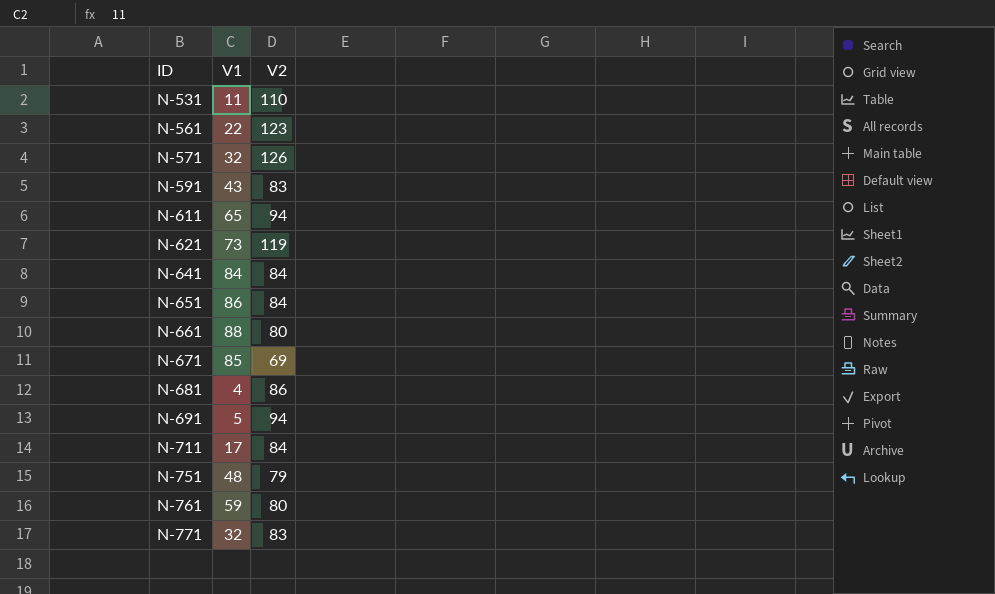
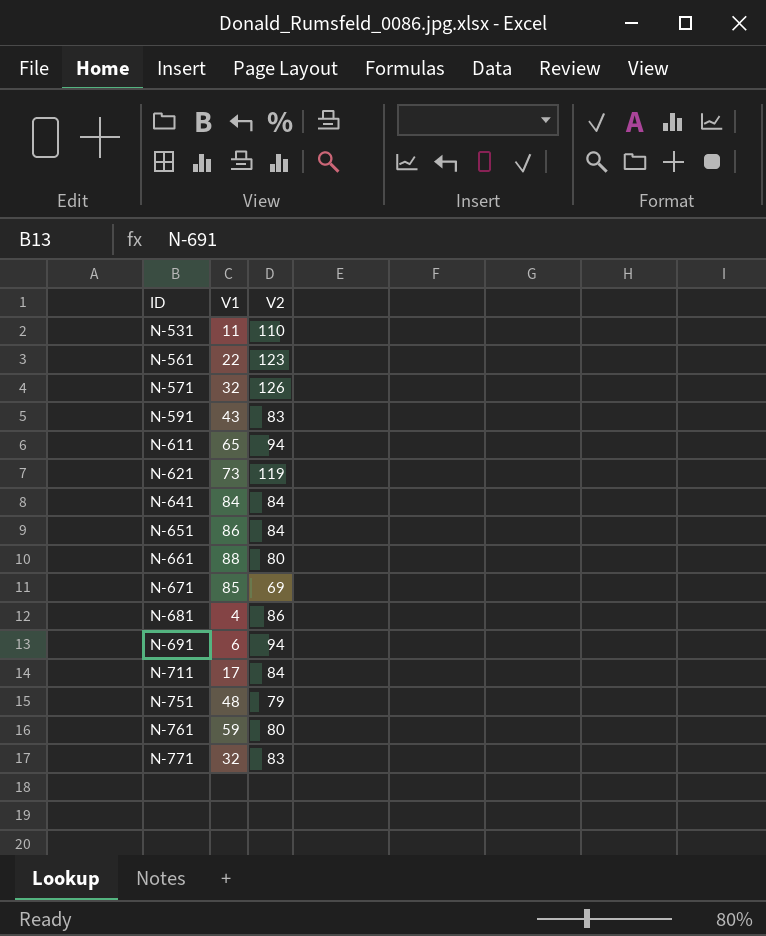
N-691 | V1: 5 -> 6

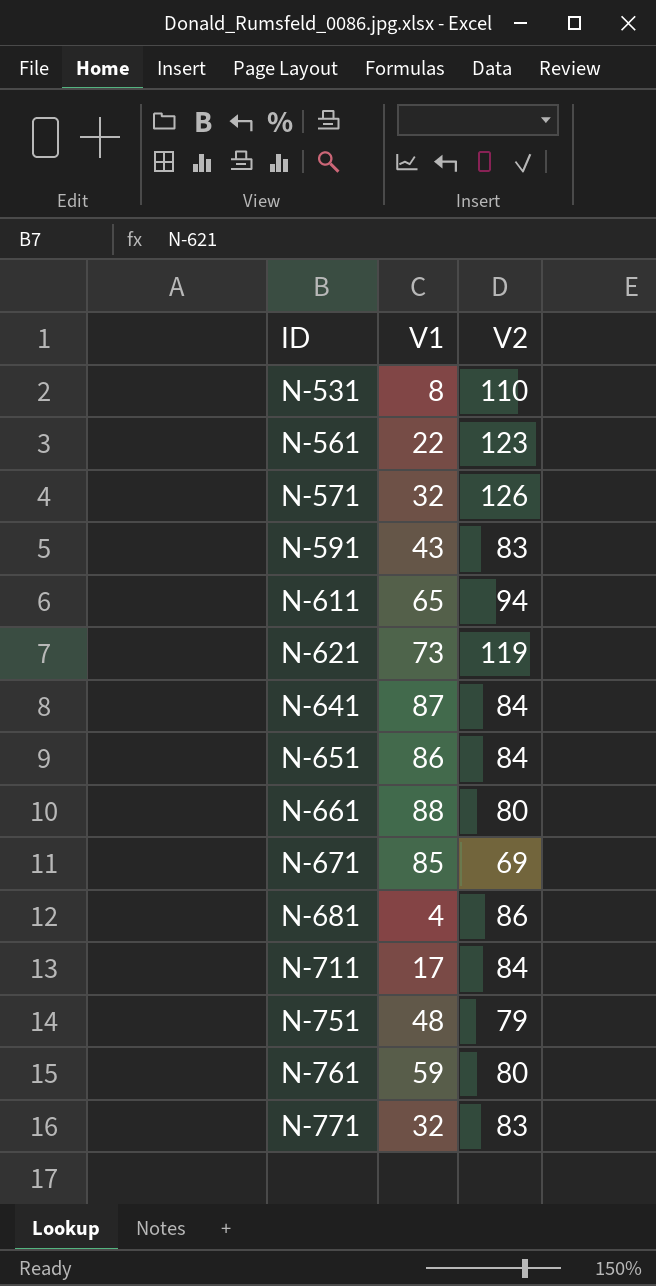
row N-691: 6 | 94 -> none
N-531 | V1: 11 -> 8
N-641 | V1: 84 -> 87

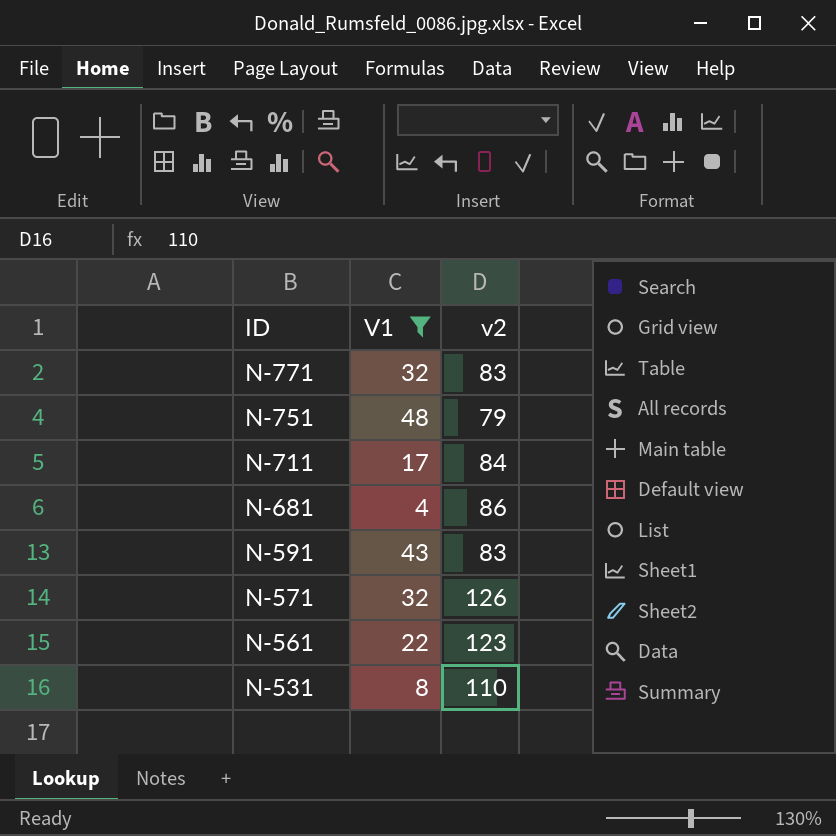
filter: none -> V1 <= 48
row order: ID ascending -> ID descending
column name: V2 -> v2

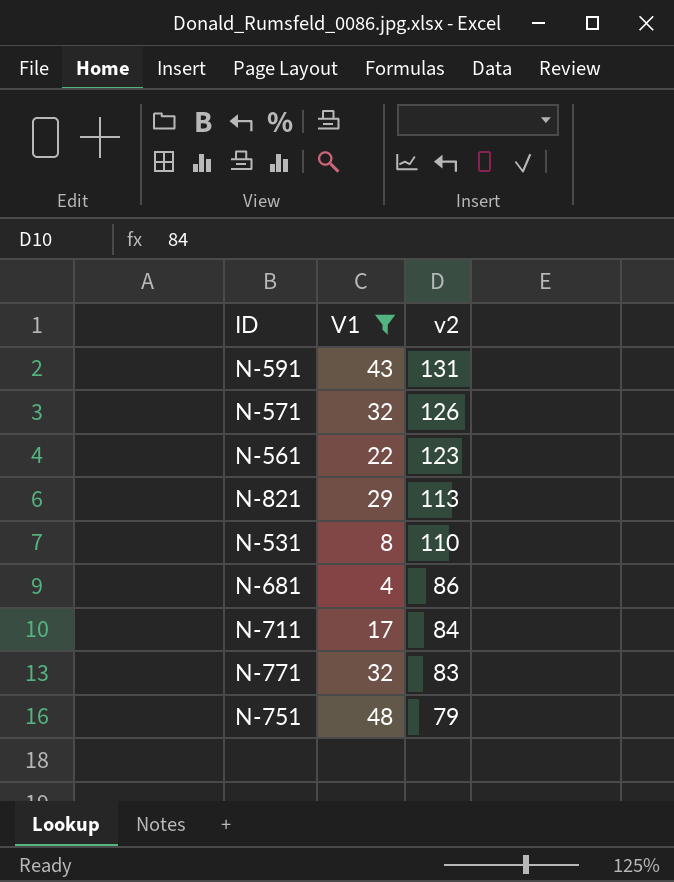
row order: ID descending -> v2 descending
N-591 | v2: 83 -> 131
row N-821: none -> 29 | 113

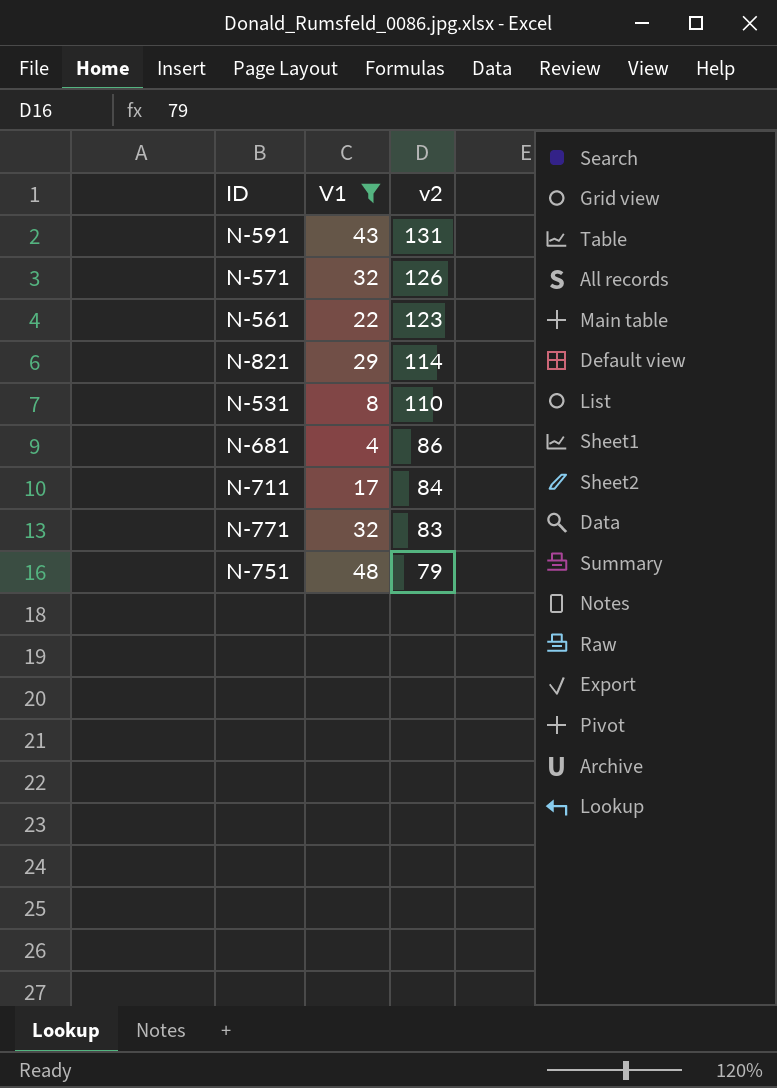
N-821 | v2: 113 -> 114

